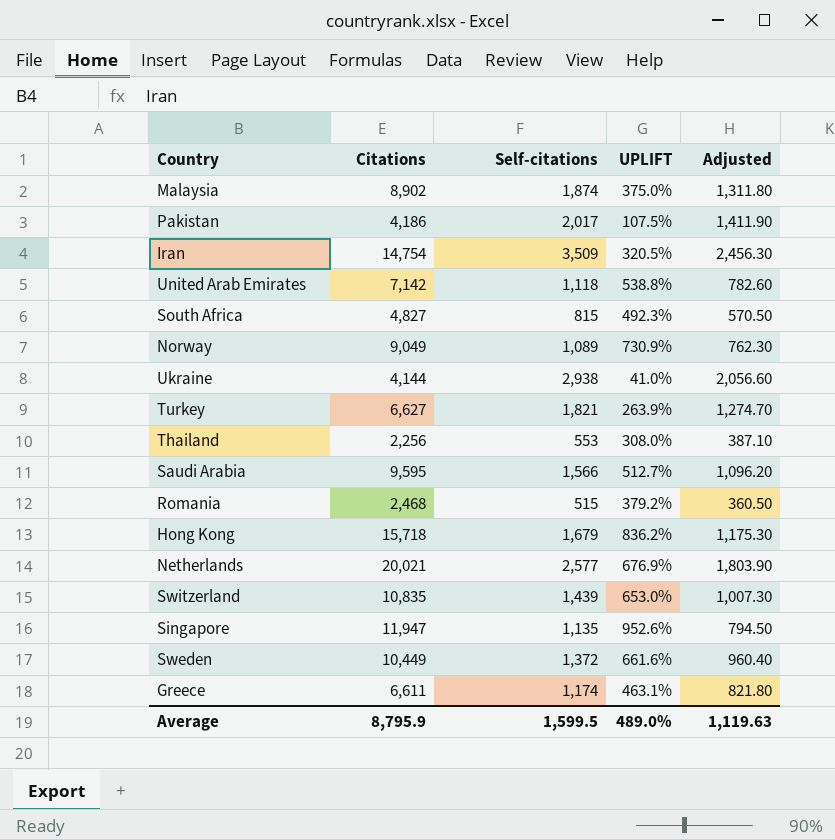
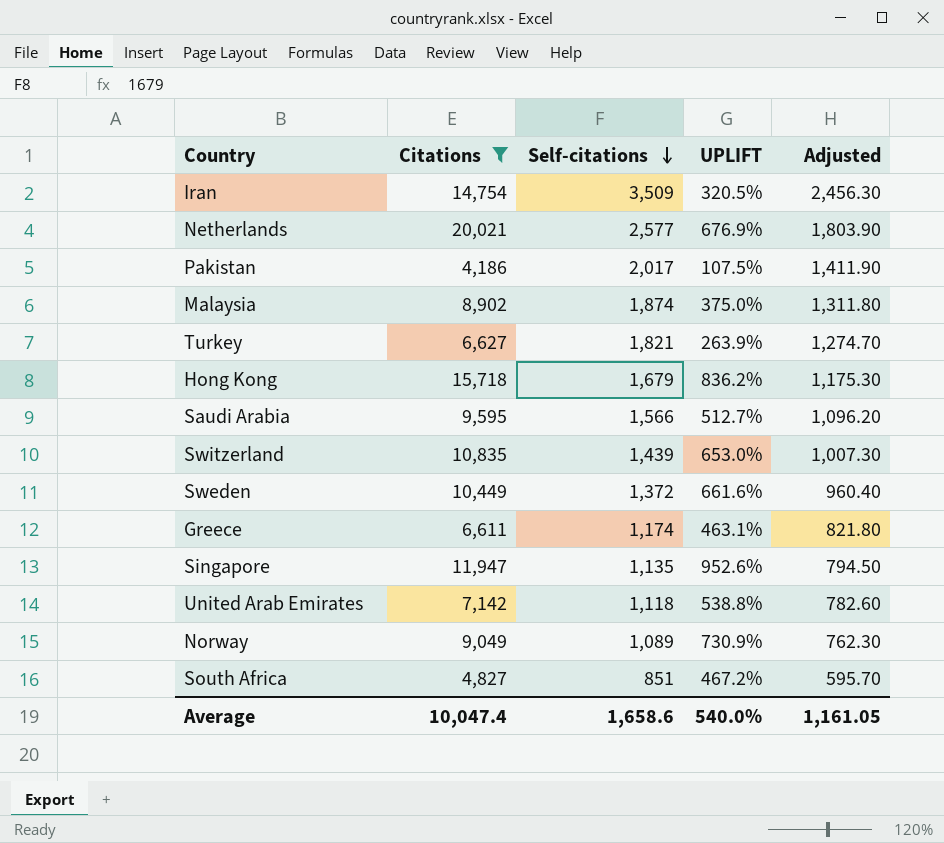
filter: none -> Citations >= 4,186
row order: none -> Self-citations descending
South Africa | Self-citations: 815 -> 851
South Africa | UPLIFT: 492.3% -> 467.2%
South Africa | Adjusted: 570.50 -> 595.70
Average | Citations: 8,795.9 -> 10,047.4
Average | Self-citations: 1,599.5 -> 1,658.6
Average | UPLIFT: 489.0% -> 540.0%
Average | Adjusted: 1,119.63 -> 1,161.05

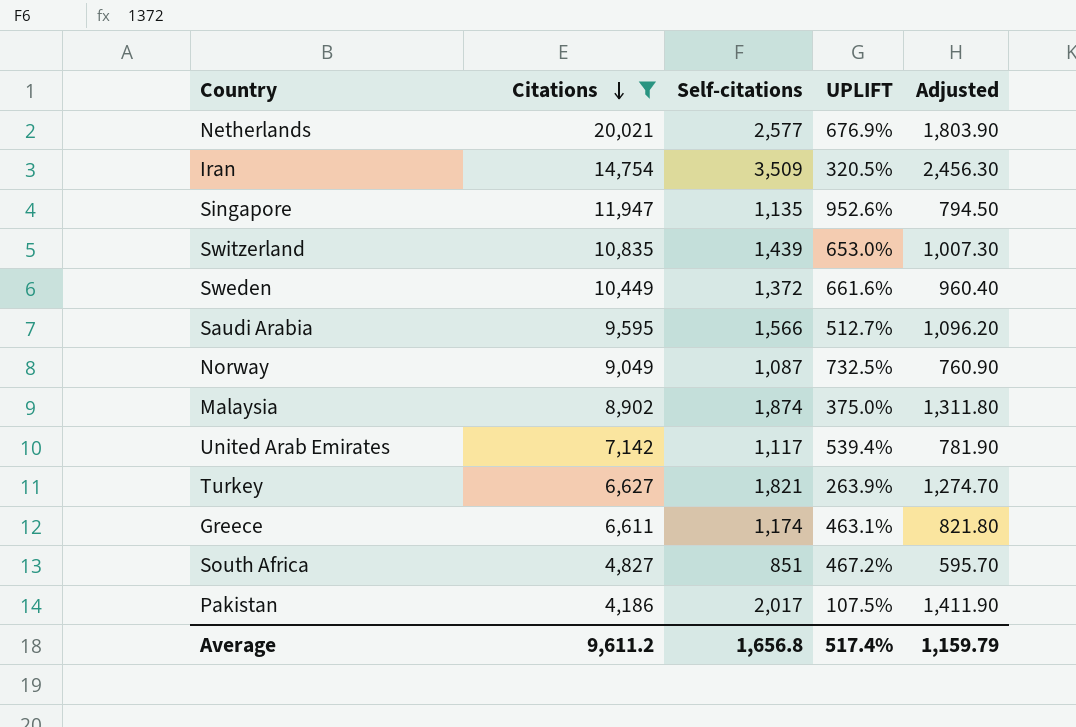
row order: Self-citations descending -> Citations descending
row Hong Kong: 15,718 | 1,679 | 836.2% | 1,175.30 -> none
Norway | Self-citations: 1,089 -> 1,087
Norway | UPLIFT: 730.9% -> 732.5%
Norway | Adjusted: 762.30 -> 760.90
United Arab Emirates | Self-citations: 1,118 -> 1,117
United Arab Emirates | UPLIFT: 538.8% -> 539.4%
United Arab Emirates | Adjusted: 782.60 -> 781.90
Average | Citations: 10,047.4 -> 9,611.2
Average | Self-citations: 1,658.6 -> 1,656.8
Average | UPLIFT: 540.0% -> 517.4%
Average | Adjusted: 1,161.05 -> 1,159.79

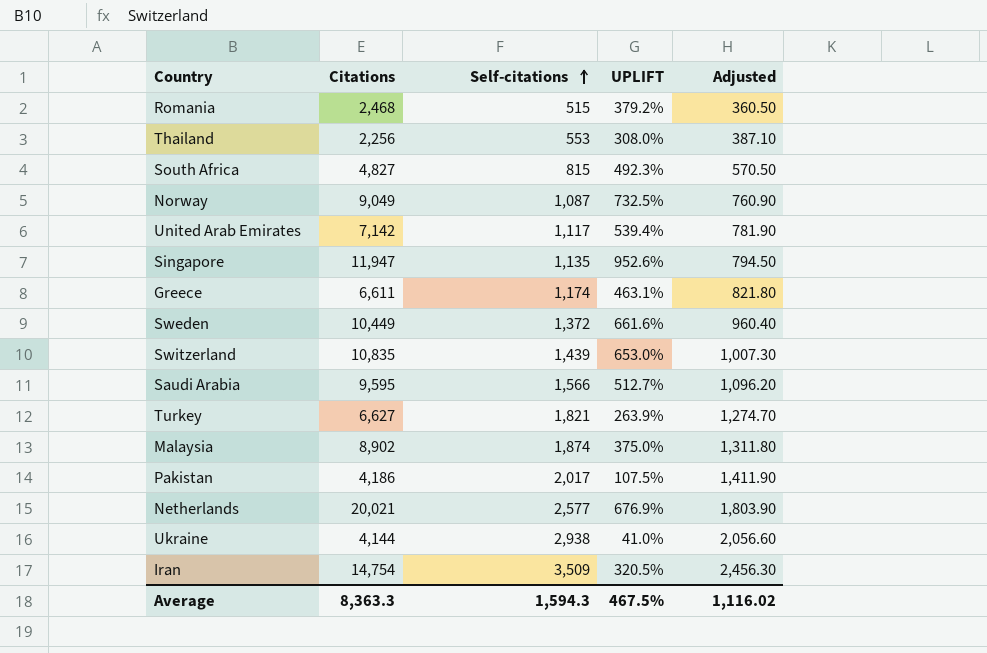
filter: Citations >= 4,186 -> none
row order: Citations descending -> Self-citations ascending
South Africa | Self-citations: 851 -> 815
South Africa | UPLIFT: 467.2% -> 492.3%
South Africa | Adjusted: 595.70 -> 570.50
Average | Citations: 9,611.2 -> 8,363.3
Average | Self-citations: 1,656.8 -> 1,594.3
Average | UPLIFT: 517.4% -> 467.5%
Average | Adjusted: 1,159.79 -> 1,116.02

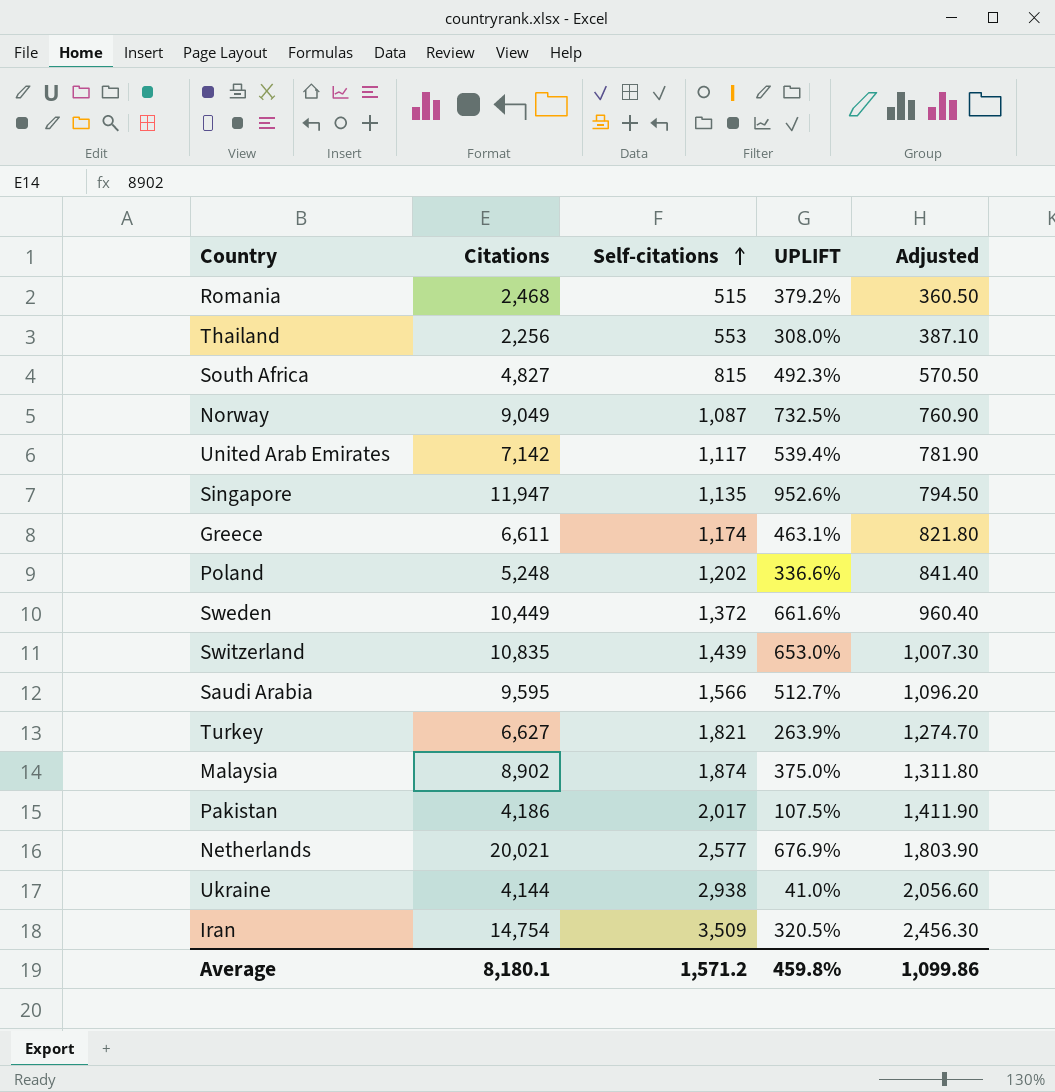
row Poland: none -> 5,248 | 1,202 | 336.6% | 841.40
Average | Citations: 8,363.3 -> 8,180.1
Average | Self-citations: 1,594.3 -> 1,571.2
Average | UPLIFT: 467.5% -> 459.8%
Average | Adjusted: 1,116.02 -> 1,099.86

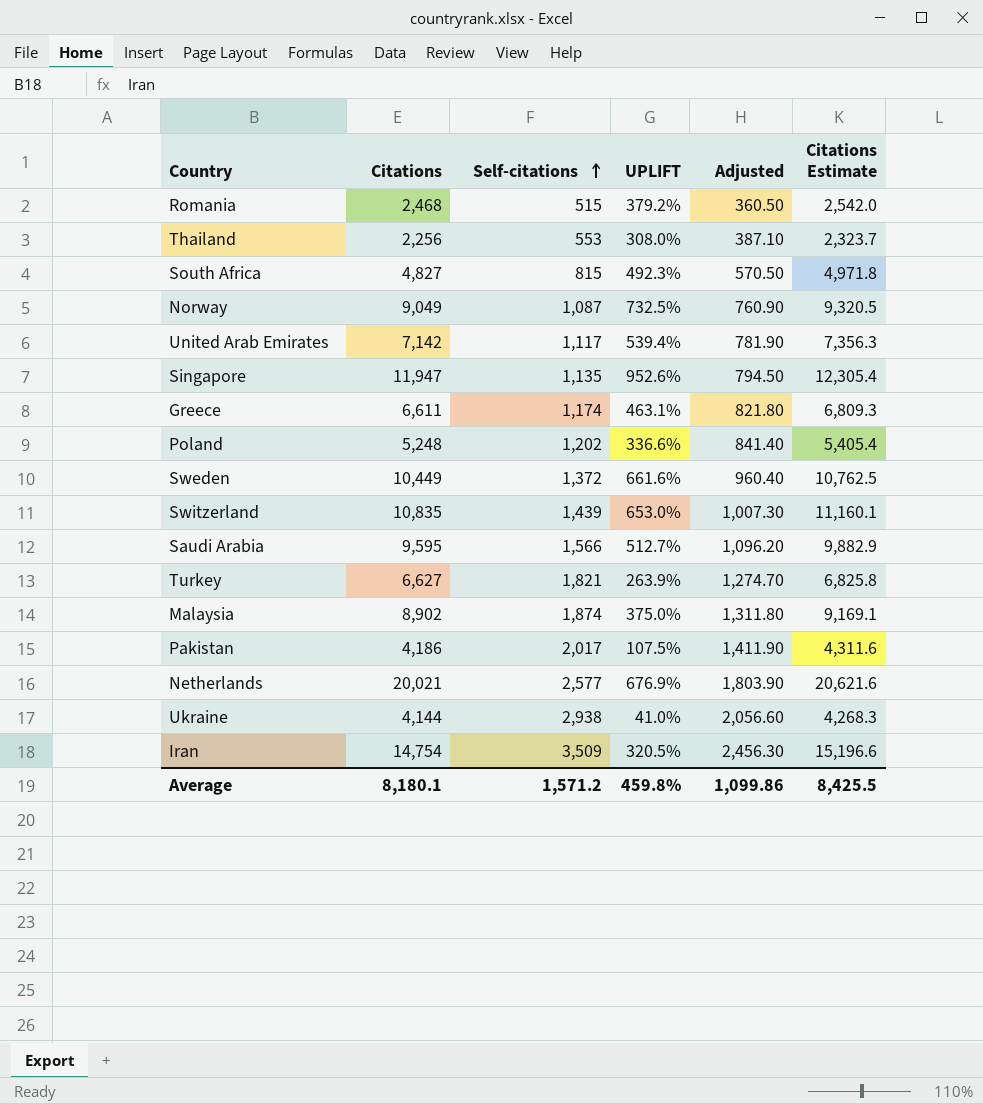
column Citations Estimate | formula: none -> [Citations] * 1.03

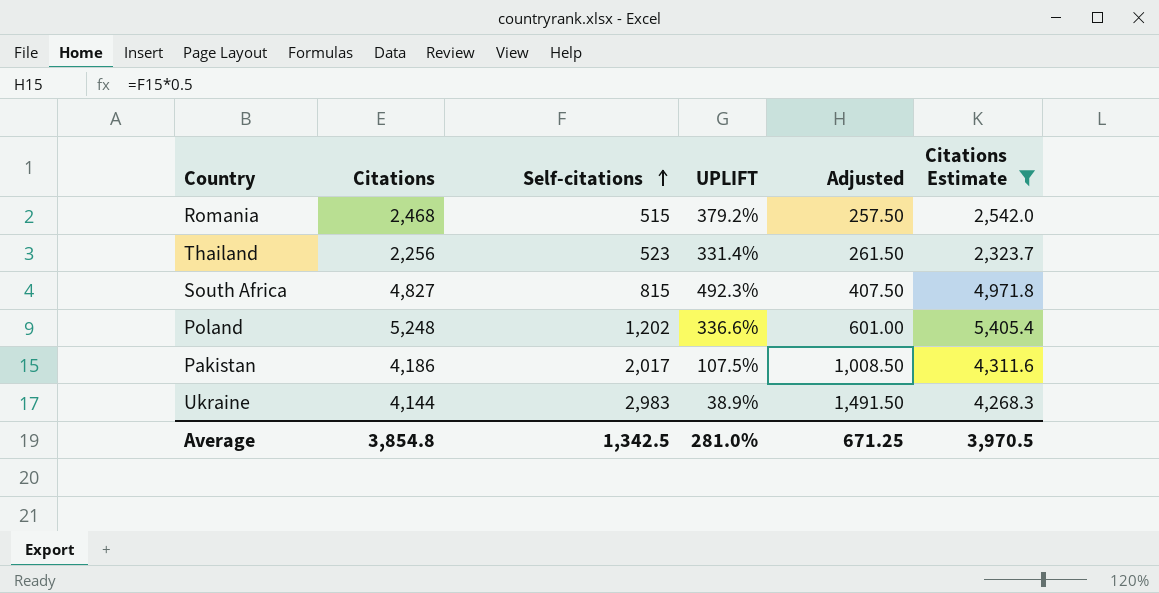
filter: none -> Citations Estimate <= 5,405.4
column Adjusted | formula: [Self-citations] * 0.7 -> [Self-citations] * 0.5
Thailand | Self-citations: 553 -> 523
Thailand | UPLIFT: 308.0% -> 331.4%
Ukraine | Self-citations: 2,938 -> 2,983
Ukraine | UPLIFT: 41.0% -> 38.9%
Average | Citations: 8,180.1 -> 3,854.8
Average | Self-citations: 1,571.2 -> 1,342.5
Average | UPLIFT: 459.8% -> 281.0%
Average | Adjusted: 1,099.86 -> 671.25
Average | Citations Estimate: 8,425.5 -> 3,970.5

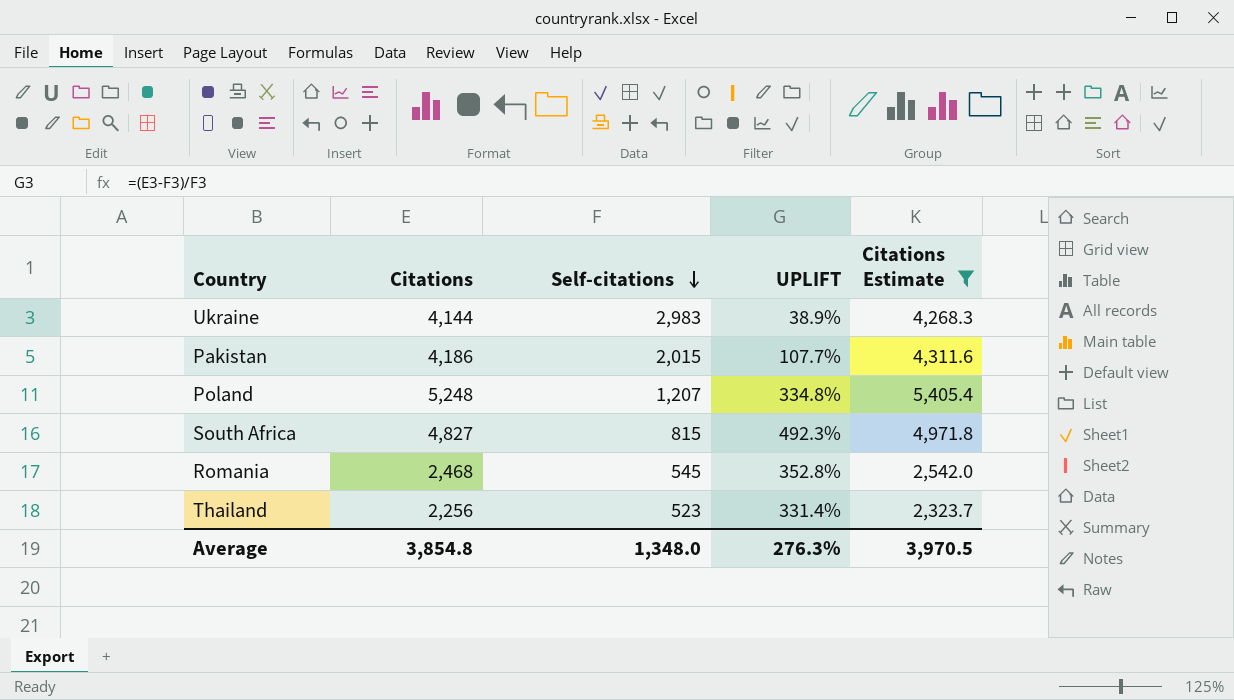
row order: Self-citations ascending -> Self-citations descending
column Adjusted | formula: [Self-citations] * 0.5 -> none
Pakistan | Self-citations: 2,017 -> 2,015
Pakistan | UPLIFT: 107.5% -> 107.7%
Poland | Self-citations: 1,202 -> 1,207
Poland | UPLIFT: 336.6% -> 334.8%
Romania | Self-citations: 515 -> 545
Romania | UPLIFT: 379.2% -> 352.8%
Average | Self-citations: 1,342.5 -> 1,348.0
Average | UPLIFT: 281.0% -> 276.3%

